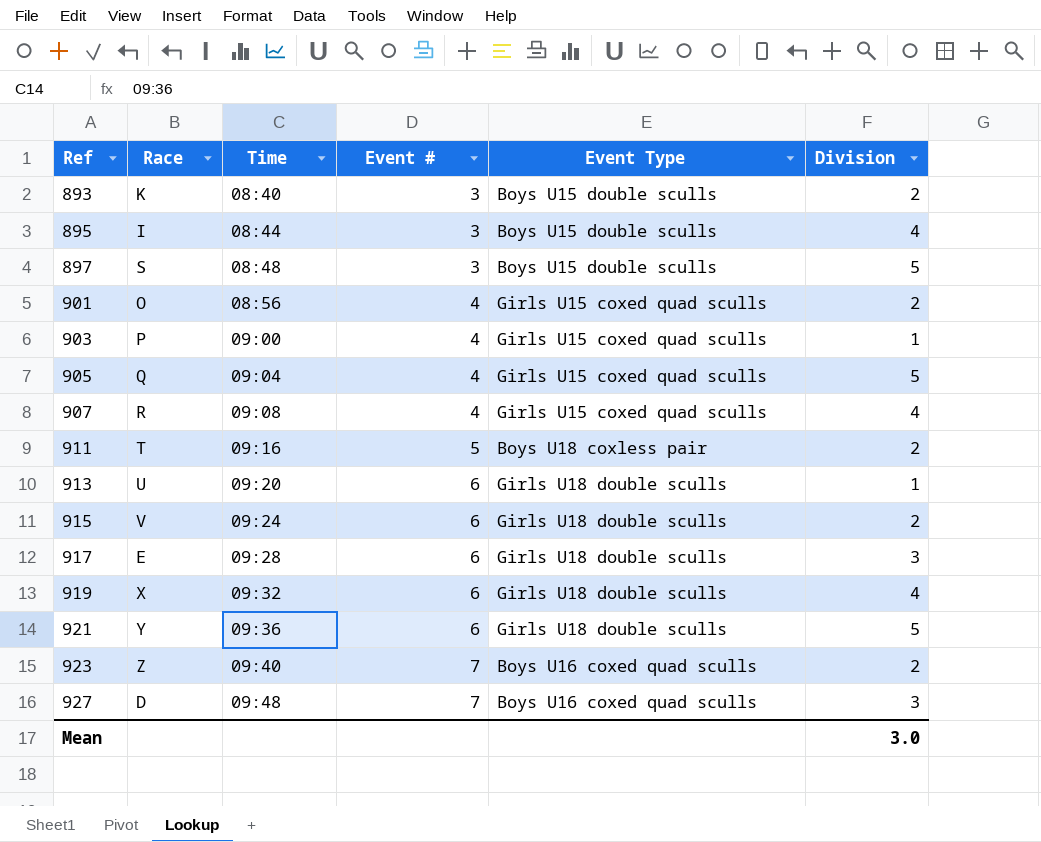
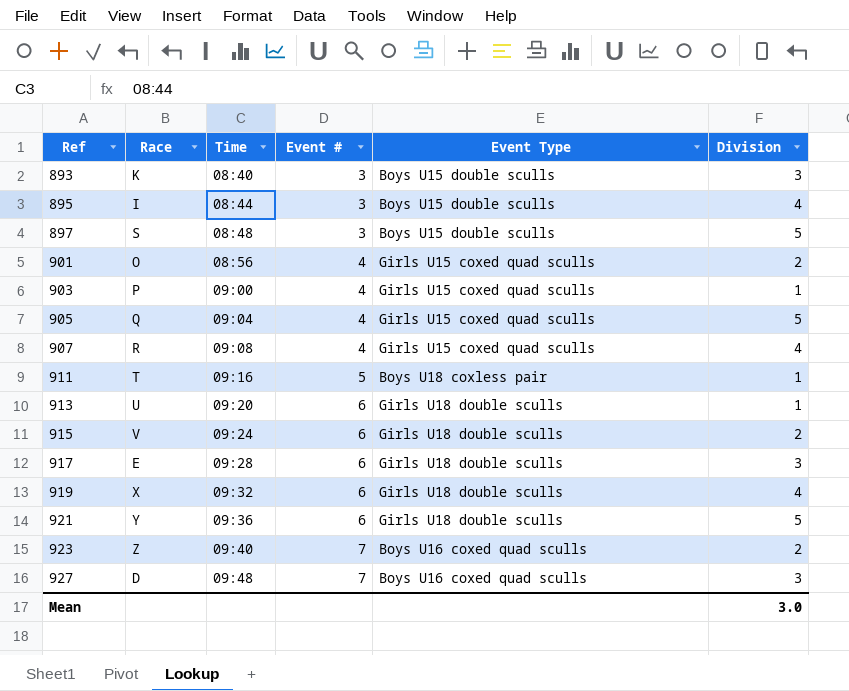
893 | Division: 2 -> 3
911 | Division: 2 -> 1

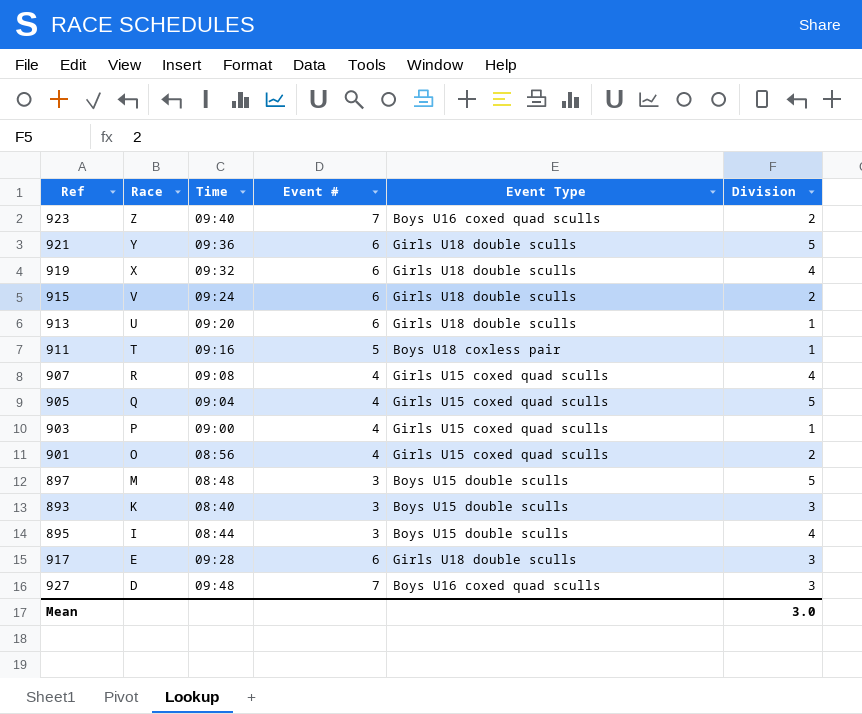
row order: Ref ascending -> Race descending
897 | Race: S -> M

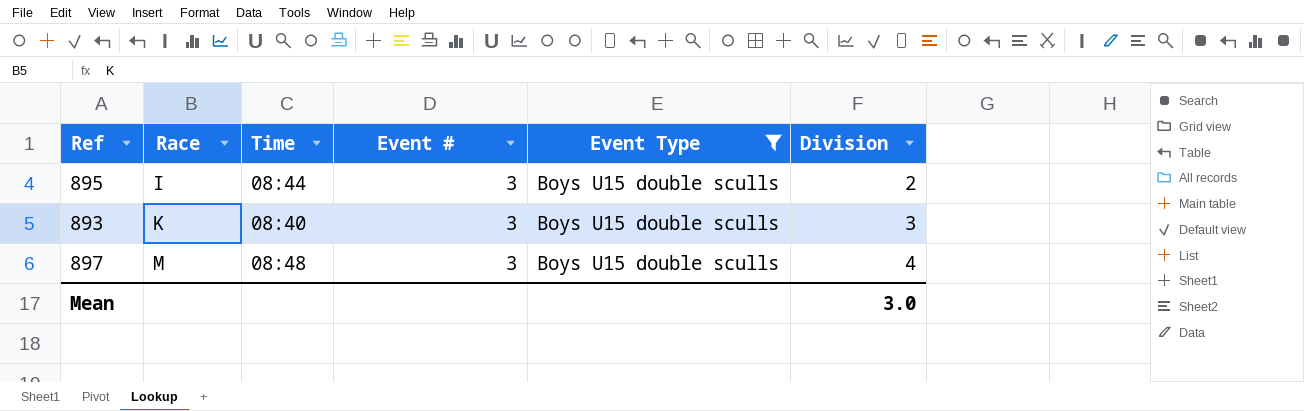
filter: none -> Event Type = Boys U15 double sculls
row order: Race descending -> Race ascending
895 | Division: 4 -> 2
897 | Division: 5 -> 4

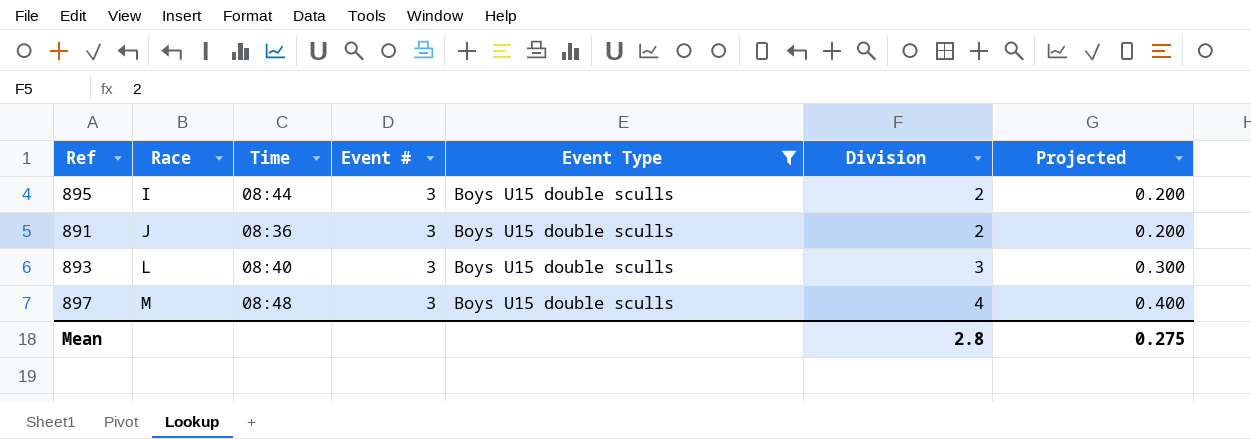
column Projected | formula: none -> [Division] * 0.1
row 891: none -> J | 08:36 | 3 | Boys U15 double sculls | 2 | 0.200
893 | Race: K -> L
Mean | Division: 3.0 -> 2.8

